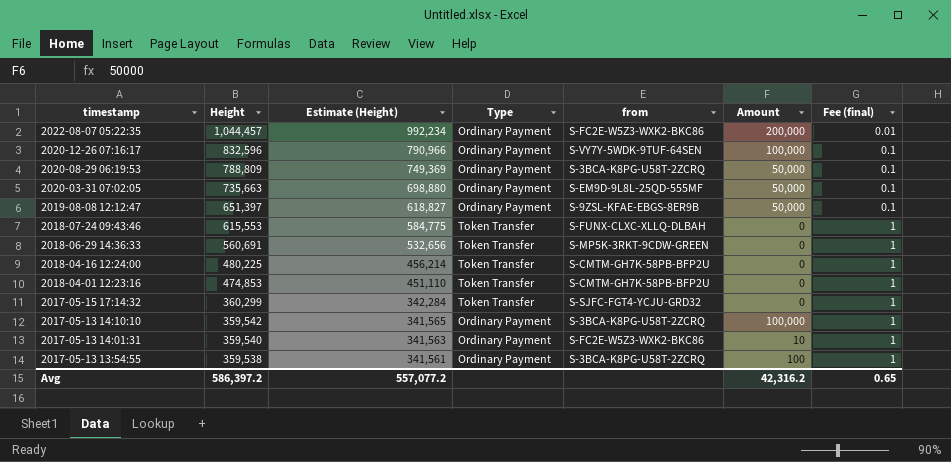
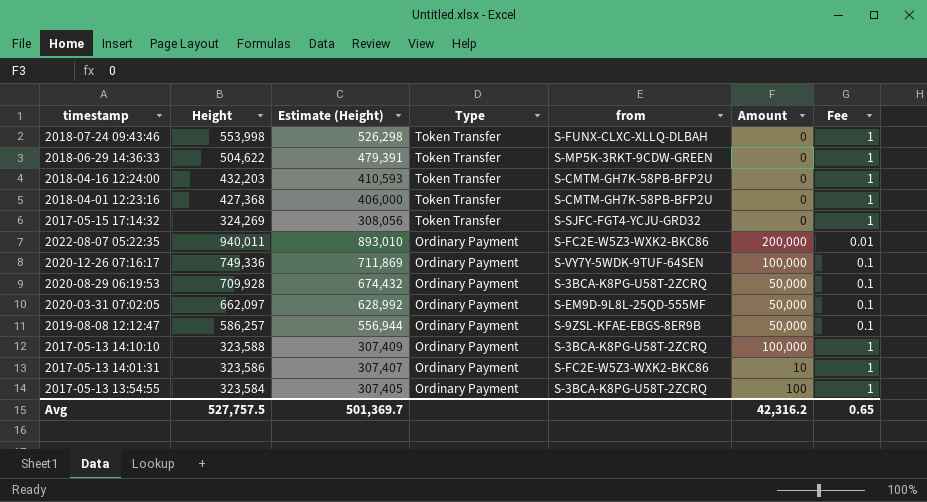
row order: timestamp descending -> Type descending
column name: Fee (final) -> Fee
2018-07-24 09:43:46 | Height: 615,553 -> 553,998
2018-07-24 09:43:46 | Estimate (Height): 584,775 -> 526,298
2018-06-29 14:36:33 | Height: 560,691 -> 504,622
2018-06-29 14:36:33 | Estimate (Height): 532,656 -> 479,391
2018-04-16 12:24:00 | Height: 480,225 -> 432,203
2018-04-16 12:24:00 | Estimate (Height): 456,214 -> 410,593
2018-04-01 12:23:16 | Height: 474,853 -> 427,368
2018-04-01 12:23:16 | Estimate (Height): 451,110 -> 406,000
2017-05-15 17:14:32 | Height: 360,299 -> 324,269
2017-05-15 17:14:32 | Estimate (Height): 342,284 -> 308,056
2022-08-07 05:22:35 | Height: 1,044,457 -> 940,011
2022-08-07 05:22:35 | Estimate (Height): 992,234 -> 893,010
2020-12-26 07:16:17 | Height: 832,596 -> 749,336
2020-12-26 07:16:17 | Estimate (Height): 790,966 -> 711,869
2020-08-29 06:19:53 | Height: 788,809 -> 709,928
2020-08-29 06:19:53 | Estimate (Height): 749,369 -> 674,432
2020-03-31 07:02:05 | Height: 735,663 -> 662,097
2020-03-31 07:02:05 | Estimate (Height): 698,880 -> 628,992
2019-08-08 12:12:47 | Height: 651,397 -> 586,257
2019-08-08 12:12:47 | Estimate (Height): 618,827 -> 556,944
2017-05-13 14:10:10 | Height: 359,542 -> 323,588
2017-05-13 14:10:10 | Estimate (Height): 341,565 -> 307,409
2017-05-13 14:01:31 | Height: 359,540 -> 323,586
2017-05-13 14:01:31 | Estimate (Height): 341,563 -> 307,407
2017-05-13 13:54:55 | Height: 359,538 -> 323,584
2017-05-13 13:54:55 | Estimate (Height): 341,561 -> 307,405
Avg | Height: 586,397.2 -> 527,757.5
Avg | Estimate (Height): 557,077.2 -> 501,369.7

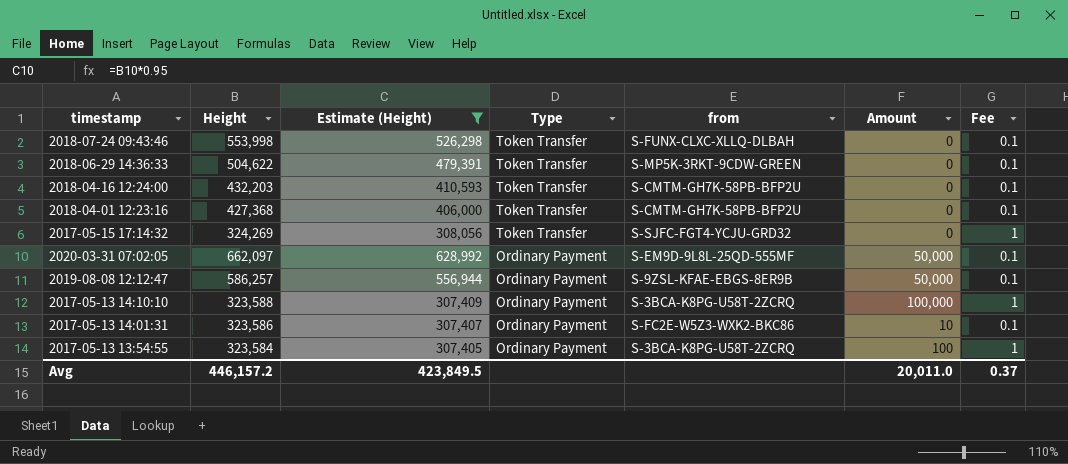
filter: none -> Estimate (Height) <= 628,992
2018-07-24 09:43:46 | Fee: 1 -> 0.1
2018-06-29 14:36:33 | Fee: 1 -> 0.1
2018-04-16 12:24:00 | Fee: 1 -> 0.1
2018-04-01 12:23:16 | Fee: 1 -> 0.1
2017-05-13 14:01:31 | Fee: 1 -> 0.1
Avg | Height: 527,757.5 -> 446,157.2
Avg | Estimate (Height): 501,369.7 -> 423,849.5
Avg | Amount: 42,316.2 -> 20,011.0
Avg | Fee: 0.65 -> 0.37

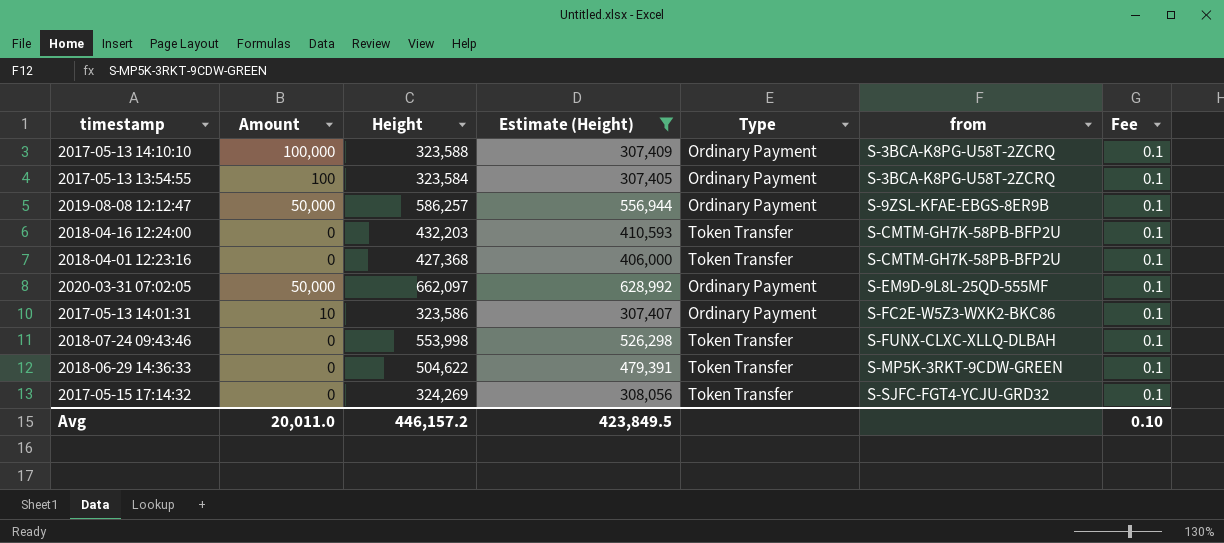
row order: Type descending -> from ascending
column Amount | position: 6 -> 2
2017-05-13 14:10:10 | Fee: 1 -> 0.1
2017-05-13 13:54:55 | Fee: 1 -> 0.1
2017-05-15 17:14:32 | Fee: 1 -> 0.1
Avg | Fee: 0.37 -> 0.10

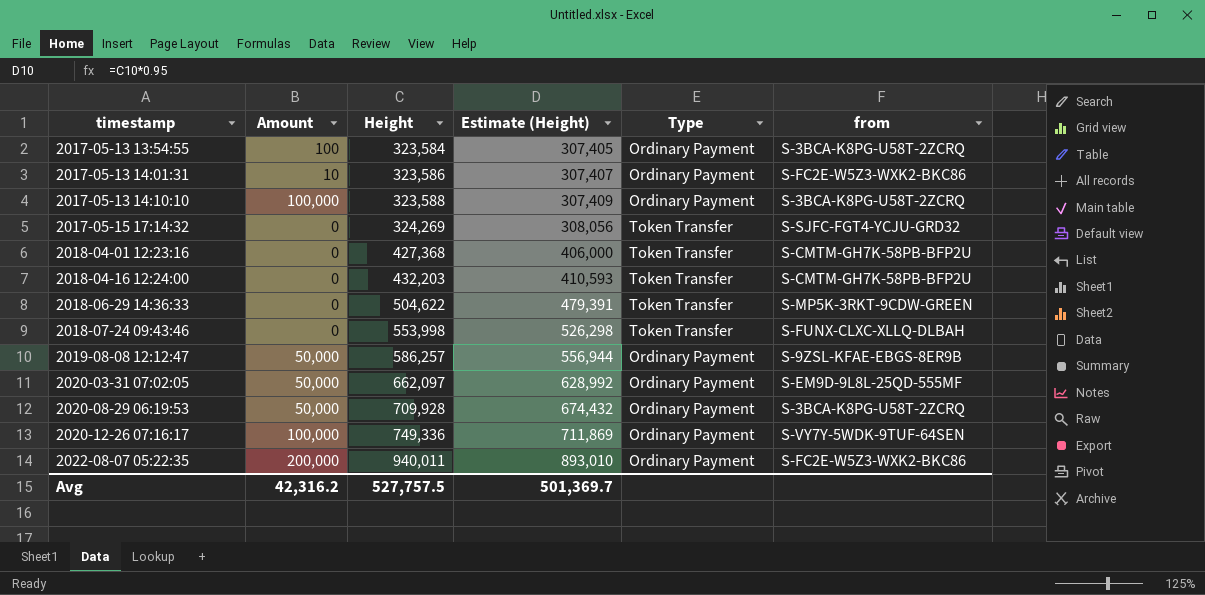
filter: Estimate (Height) <= 628,992 -> none
row order: from ascending -> timestamp ascending
column Fee | position: 7 -> none
Avg | Amount: 20,011.0 -> 42,316.2
Avg | Height: 446,157.2 -> 527,757.5
Avg | Estimate (Height): 423,849.5 -> 501,369.7

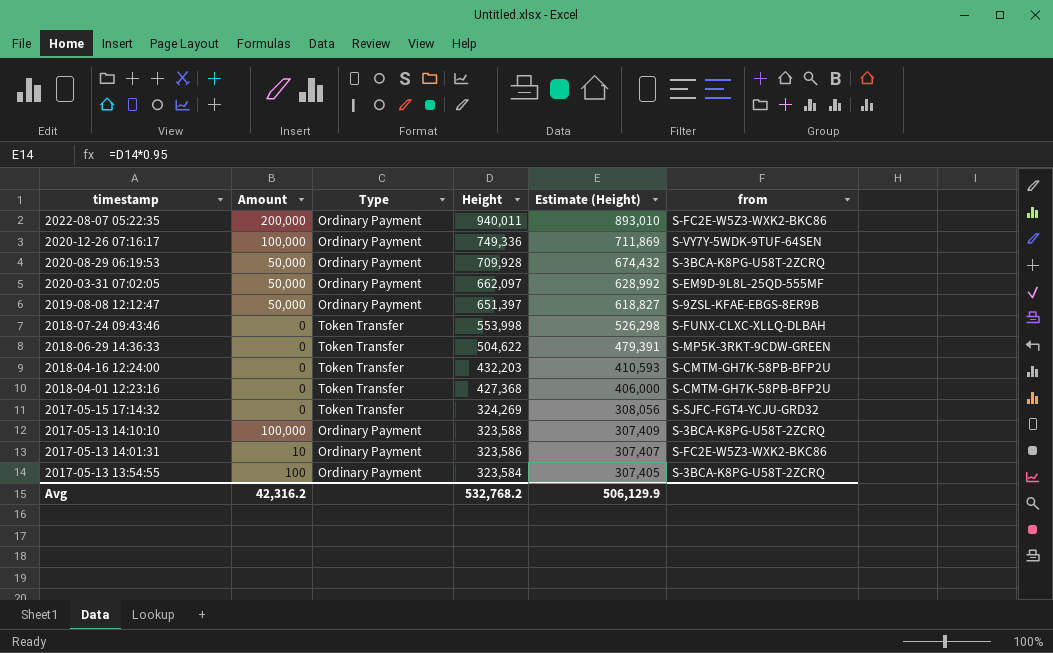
row order: timestamp ascending -> timestamp descending
column Type | position: 5 -> 3
2019-08-08 12:12:47 | Height: 586,257 -> 651,397
2019-08-08 12:12:47 | Estimate (Height): 556,944 -> 618,827
Avg | Height: 527,757.5 -> 532,768.2
Avg | Estimate (Height): 501,369.7 -> 506,129.9

